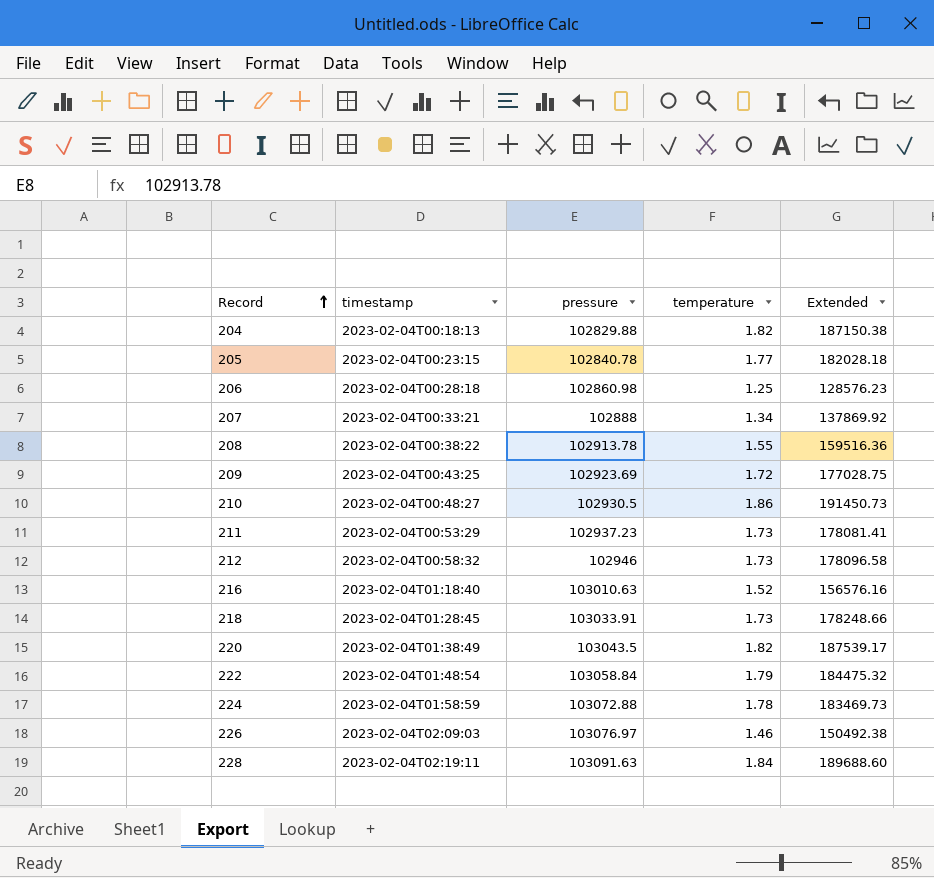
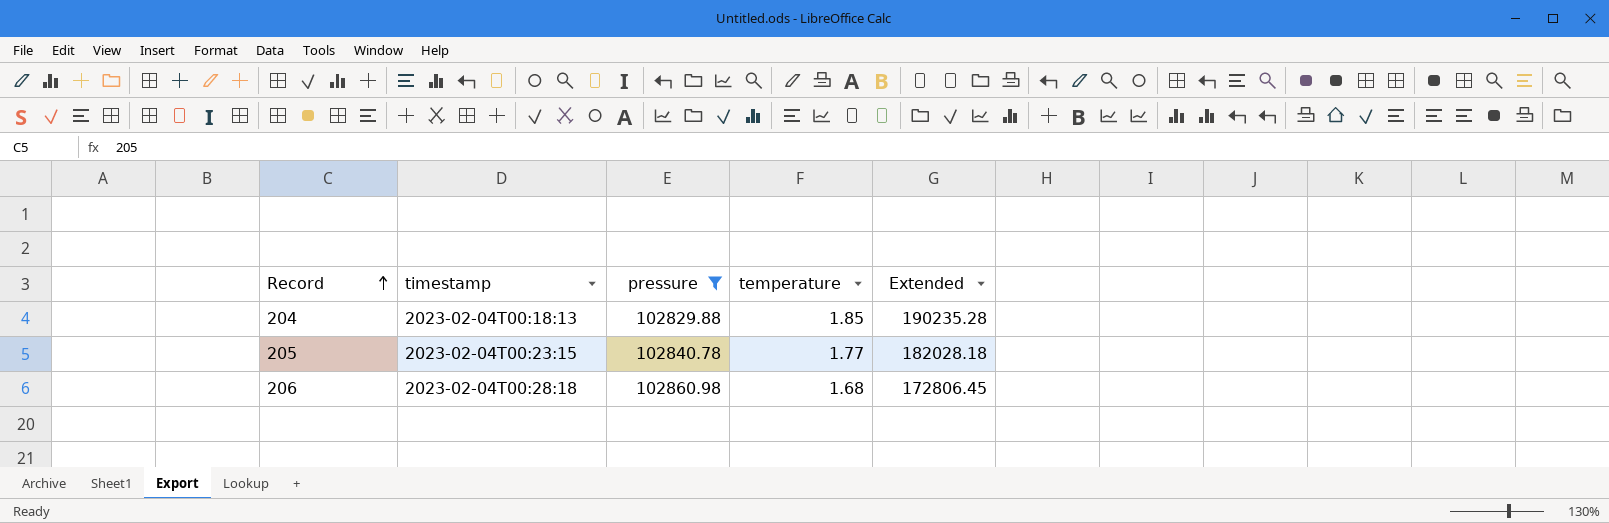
filter: none -> pressure <= 102860.98
204 | temperature: 1.82 -> 1.85
204 | Extended: 187150.38 -> 190235.28
206 | temperature: 1.25 -> 1.68
206 | Extended: 128576.23 -> 172806.45

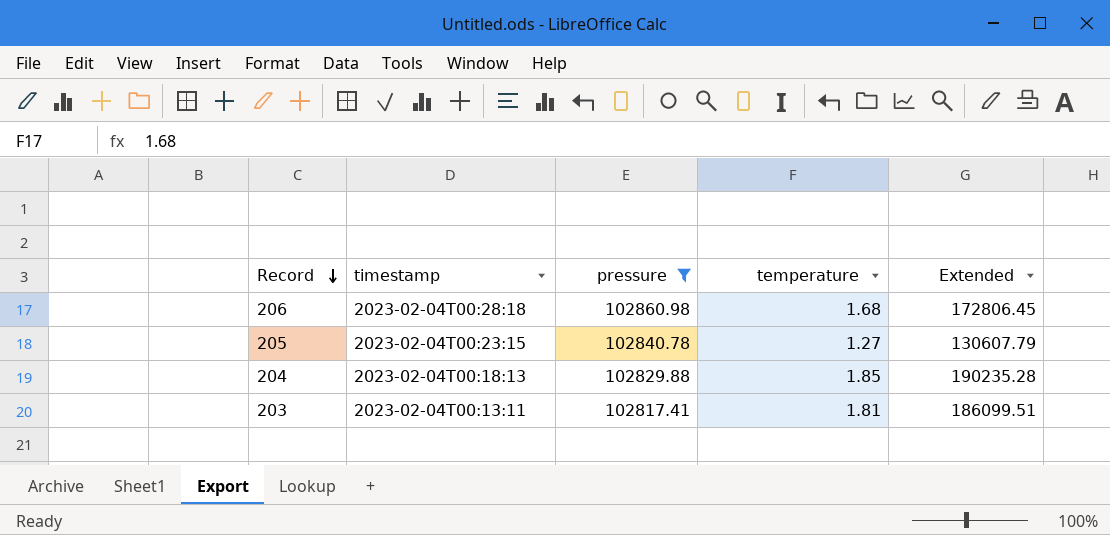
row order: Record ascending -> Record descending
205 | temperature: 1.77 -> 1.27
205 | Extended: 182028.18 -> 130607.79
row 203: none -> 2023-02-04T00:13:11 | 102817.41 | 1.81 | 186099.51

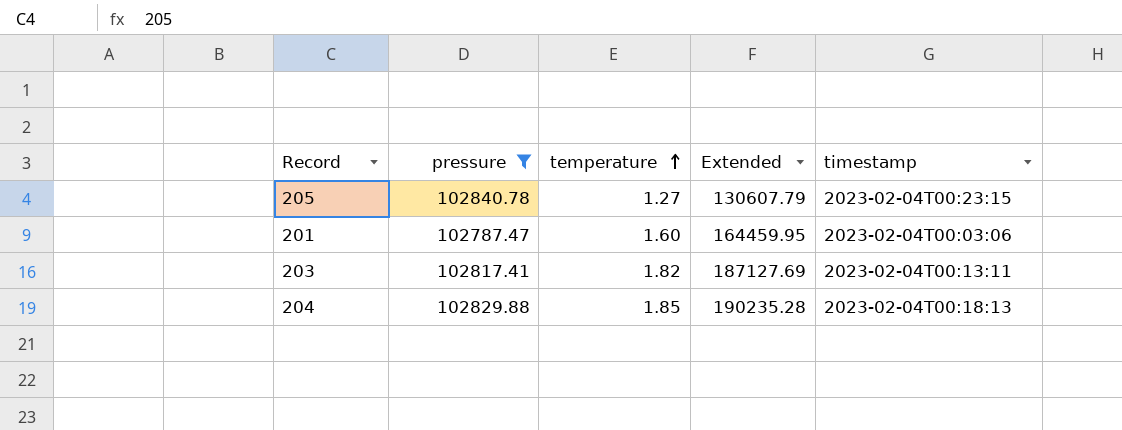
row order: Record descending -> temperature ascending
column timestamp | position: 2 -> 5
row 206: 2023-02-04T00:28:18 | 102860.98 | 1.68 | 172806.45 -> none
row 201: none -> 102787.47 | 1.60 | 164459.95 | 2023-02-04T00:03:06
203 | temperature: 1.81 -> 1.82
203 | Extended: 186099.51 -> 187127.69

